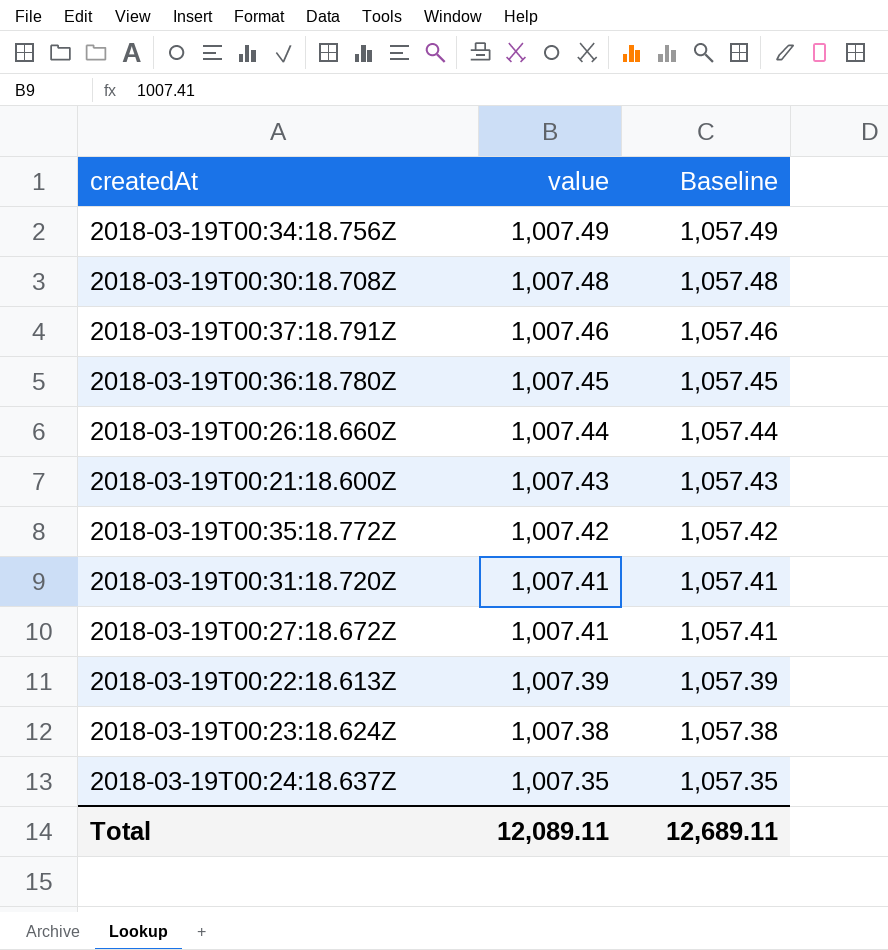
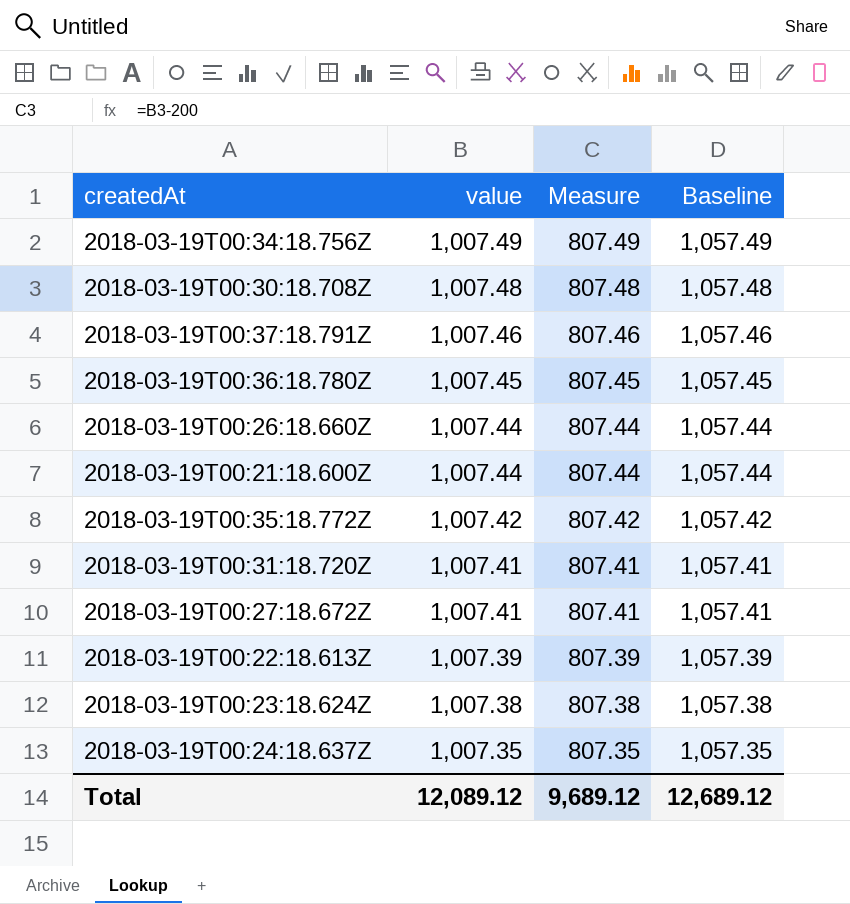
column Measure | formula: none -> [value] - 200
2018-03-19T00:21:18.600Z | value: 1,007.43 -> 1,007.44
2018-03-19T00:21:18.600Z | Baseline: 1,057.43 -> 1,057.44
Total | value: 12,089.11 -> 12,089.12
Total | Baseline: 12,689.11 -> 12,689.12

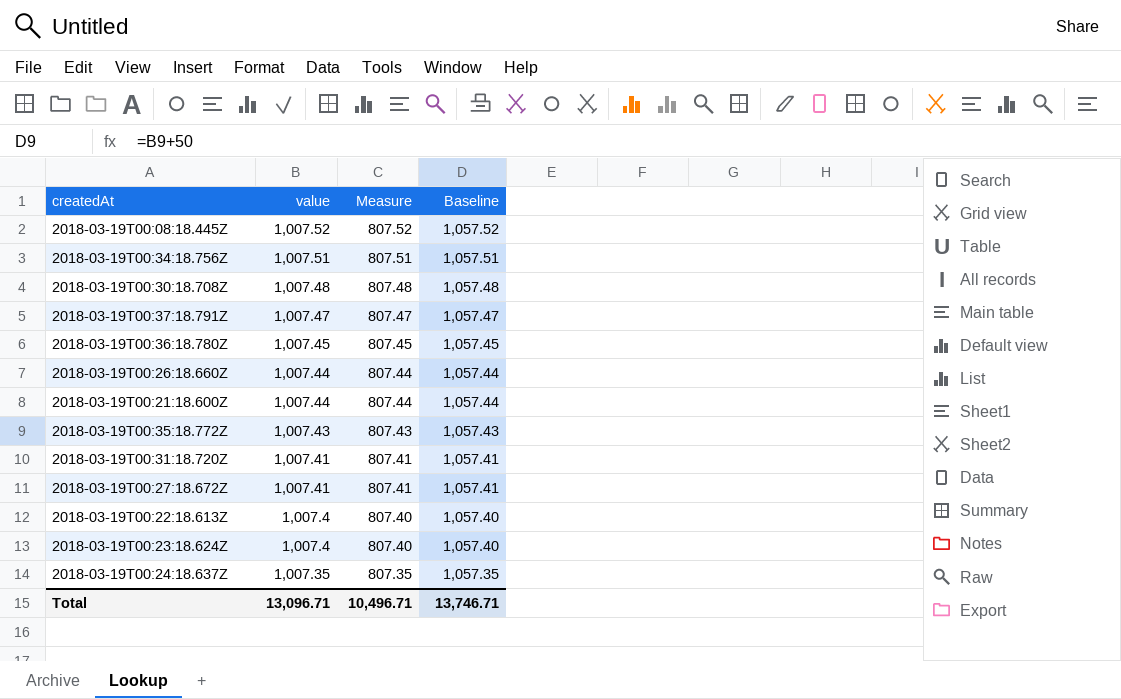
row 2018-03-19T00:08:18.445Z: none -> 1,007.52 | 807.52 | 1,057.52
2018-03-19T00:34:18.756Z | value: 1,007.49 -> 1,007.51
2018-03-19T00:34:18.756Z | Measure: 807.49 -> 807.51
2018-03-19T00:34:18.756Z | Baseline: 1,057.49 -> 1,057.51
2018-03-19T00:37:18.791Z | value: 1,007.46 -> 1,007.47
2018-03-19T00:37:18.791Z | Measure: 807.46 -> 807.47
2018-03-19T00:37:18.791Z | Baseline: 1,057.46 -> 1,057.47
2018-03-19T00:35:18.772Z | value: 1,007.42 -> 1,007.43
2018-03-19T00:35:18.772Z | Measure: 807.42 -> 807.43
2018-03-19T00:35:18.772Z | Baseline: 1,057.42 -> 1,057.43
2018-03-19T00:22:18.613Z | value: 1,007.39 -> 1,007.4
2018-03-19T00:22:18.613Z | Measure: 807.39 -> 807.40
2018-03-19T00:22:18.613Z | Baseline: 1,057.39 -> 1,057.40
2018-03-19T00:23:18.624Z | value: 1,007.38 -> 1,007.4
2018-03-19T00:23:18.624Z | Measure: 807.38 -> 807.40
2018-03-19T00:23:18.624Z | Baseline: 1,057.38 -> 1,057.40
Total | value: 12,089.12 -> 13,096.71
Total | Measure: 9,689.12 -> 10,496.71
Total | Baseline: 12,689.12 -> 13,746.71

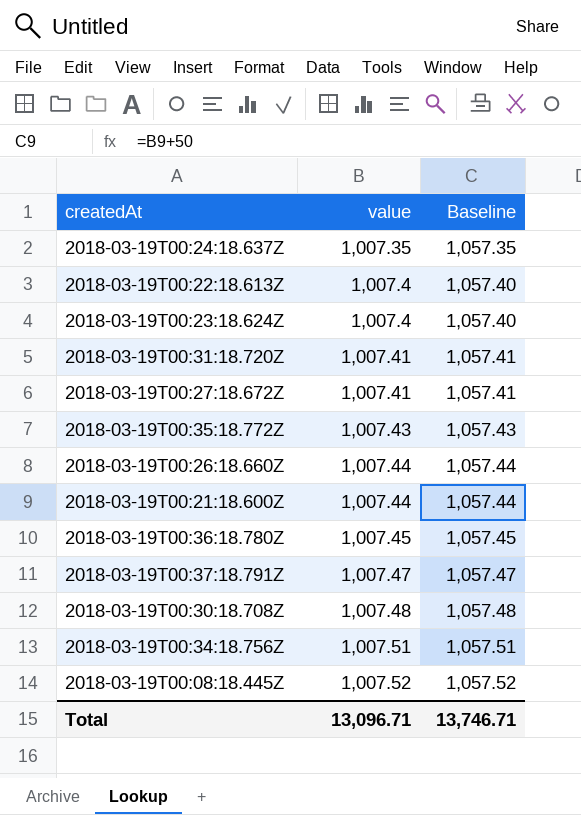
row order: value descending -> value ascending
column Measure | formula: [value] - 200 -> none

